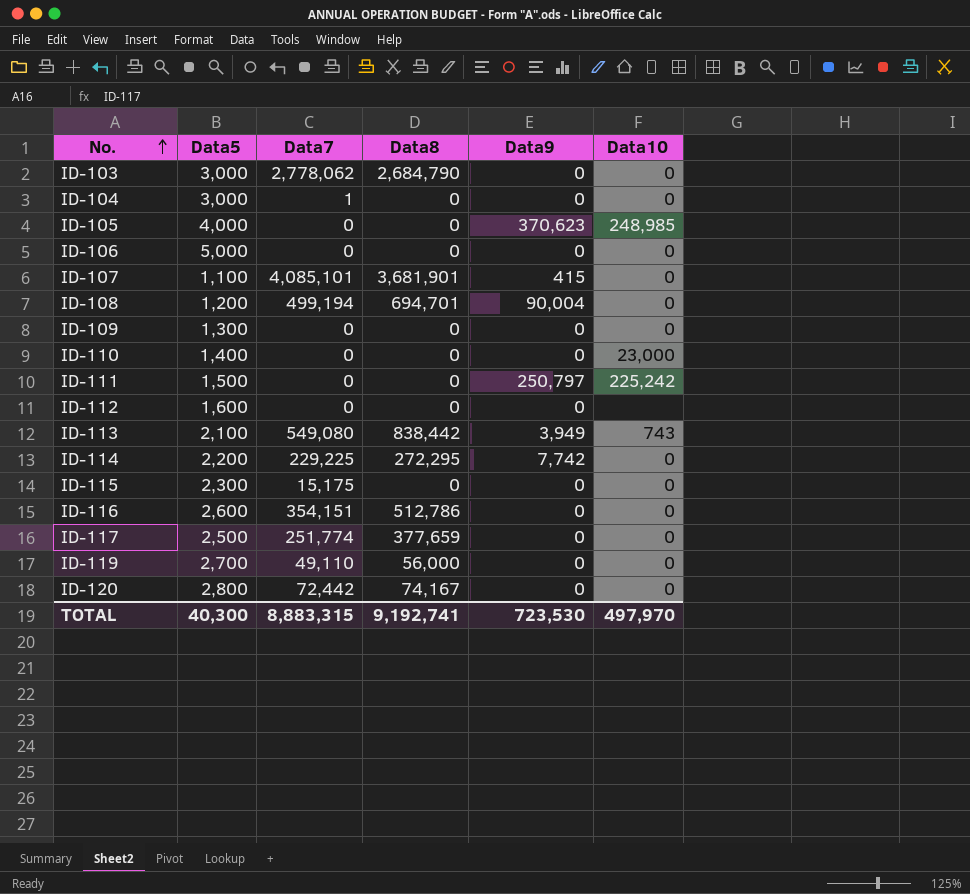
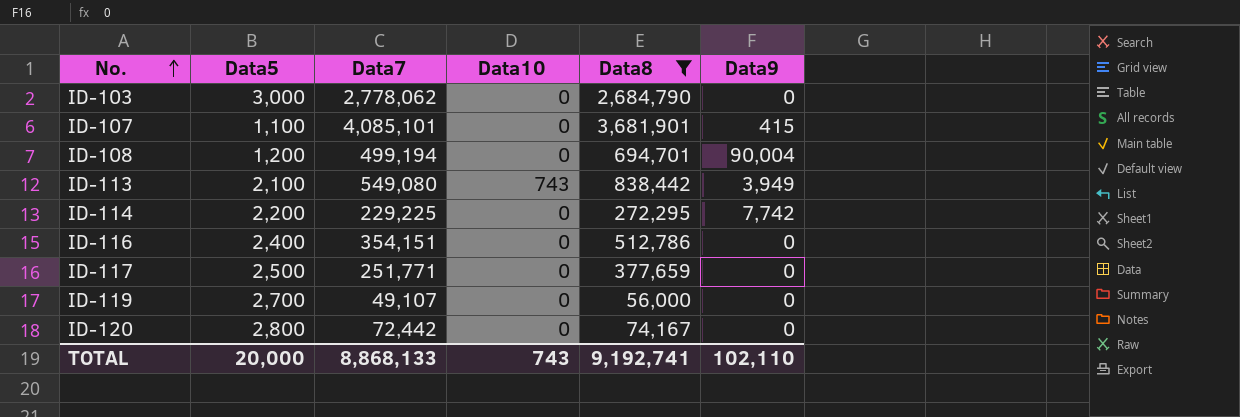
filter: none -> Data8 != 0
column Data10 | position: 6 -> 4
ID-116 | Data5: 2,600 -> 2,400
ID-117 | Data7: 251,774 -> 251,771
ID-119 | Data7: 49,110 -> 49,107
TOTAL | Data5: 40,300 -> 20,000
TOTAL | Data7: 8,883,315 -> 8,868,133
TOTAL | Data10: 497,970 -> 743
TOTAL | Data9: 723,530 -> 102,110

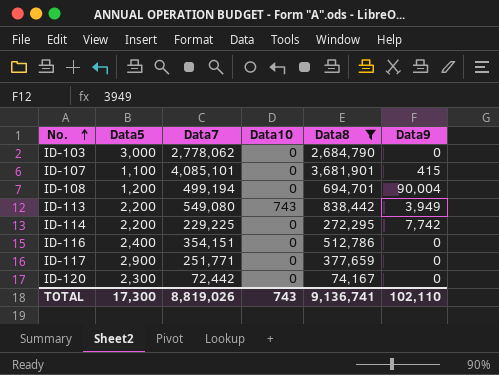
row ID-119: 2,700 | 49,107 | 0 | 56,000 | 0 -> none
ID-113 | Data5: 2,100 -> 2,200
ID-117 | Data5: 2,500 -> 2,900
ID-120 | Data5: 2,800 -> 2,300
TOTAL | Data5: 20,000 -> 17,300
TOTAL | Data7: 8,868,133 -> 8,819,026
TOTAL | Data8: 9,192,741 -> 9,136,741

